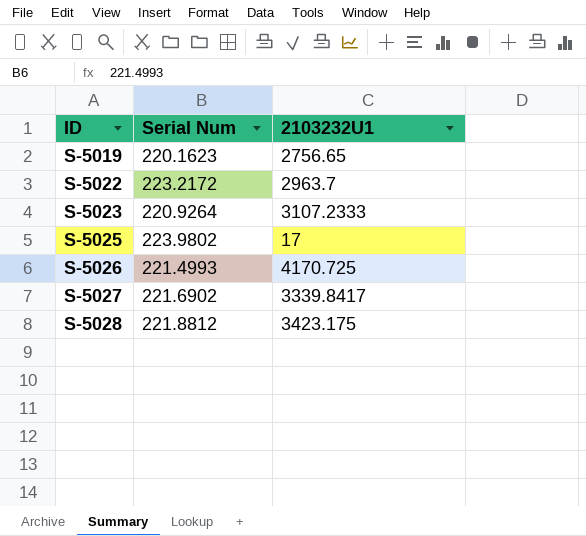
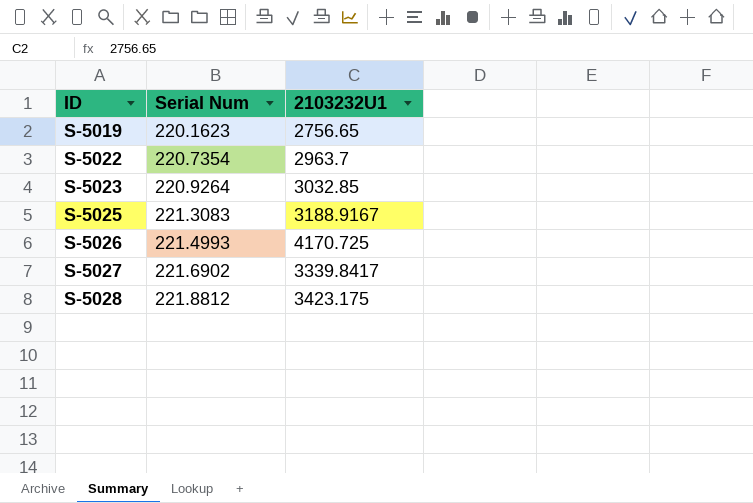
S-5022 | Serial Num: 223.2172 -> 220.7354
S-5023 | 2103232U1: 3107.2333 -> 3032.85
S-5025 | Serial Num: 223.9802 -> 221.3083
S-5025 | 2103232U1: 17 -> 3188.9167

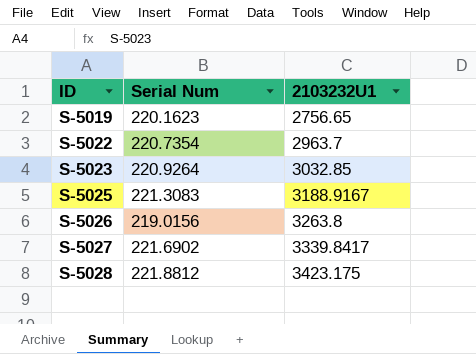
S-5026 | Serial Num: 221.4993 -> 219.0156
S-5026 | 2103232U1: 4170.725 -> 3263.8

